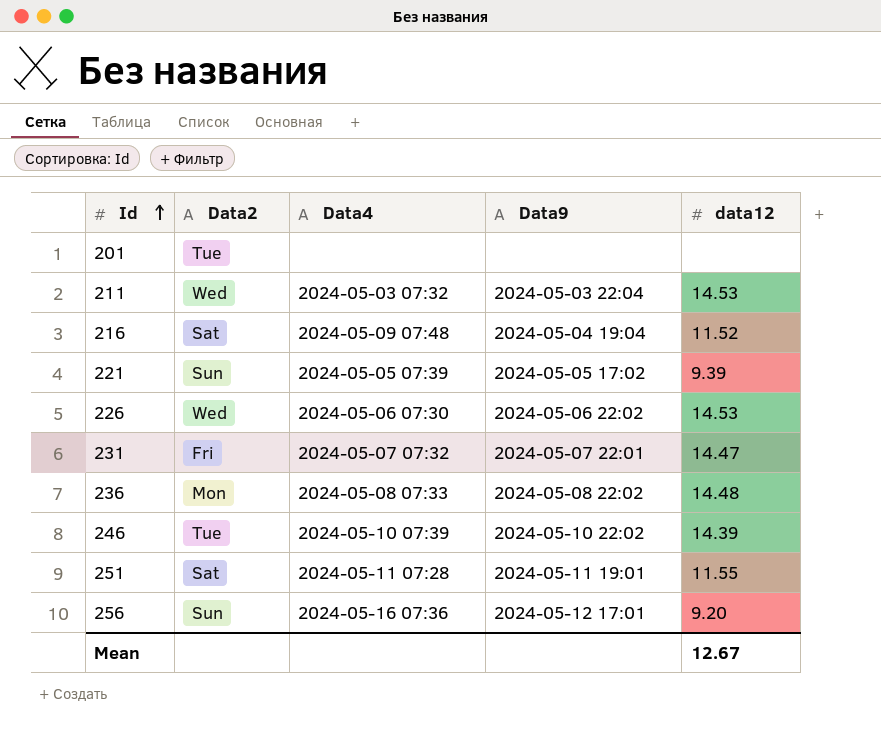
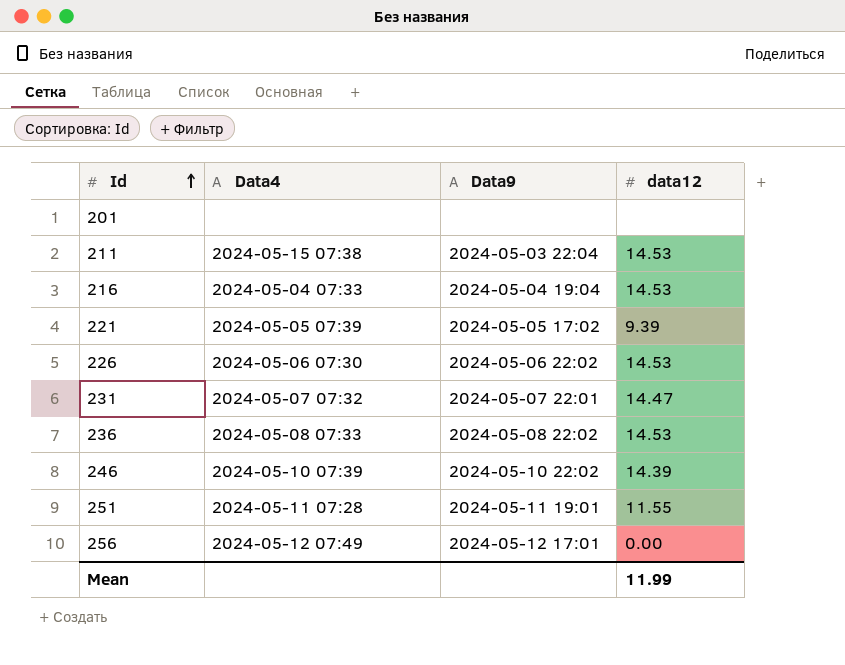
column Data2 | position: 2 -> none
211 | Data4: 2024-05-03 07:32 -> 2024-05-15 07:38
216 | Data4: 2024-05-09 07:48 -> 2024-05-04 07:33
216 | data12: 11.52 -> 14.53
236 | data12: 14.48 -> 14.53
256 | Data4: 2024-05-16 07:36 -> 2024-05-12 07:49
256 | data12: 9.20 -> 0.00
Mean | data12: 12.67 -> 11.99

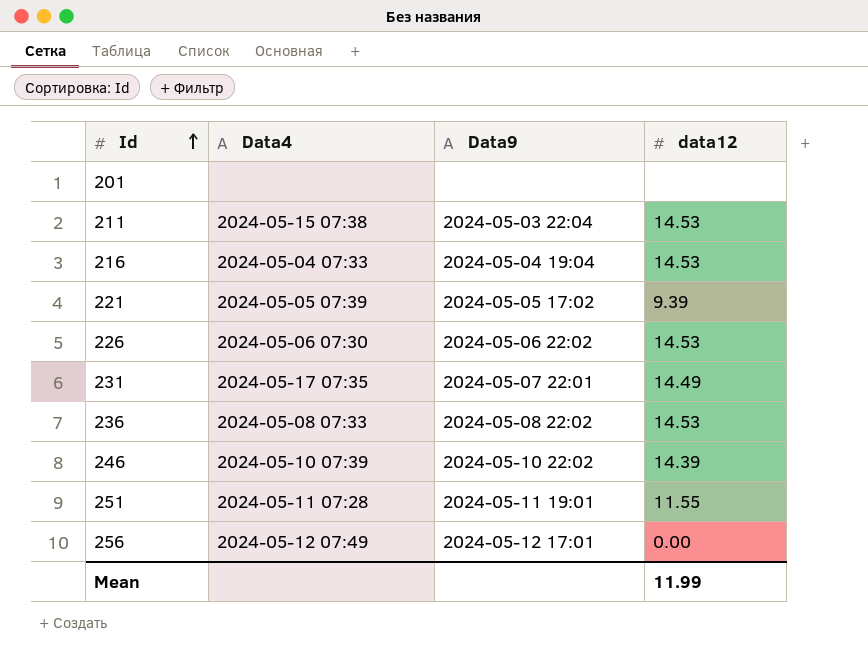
231 | Data4: 2024-05-07 07:32 -> 2024-05-17 07:35
231 | data12: 14.47 -> 14.49

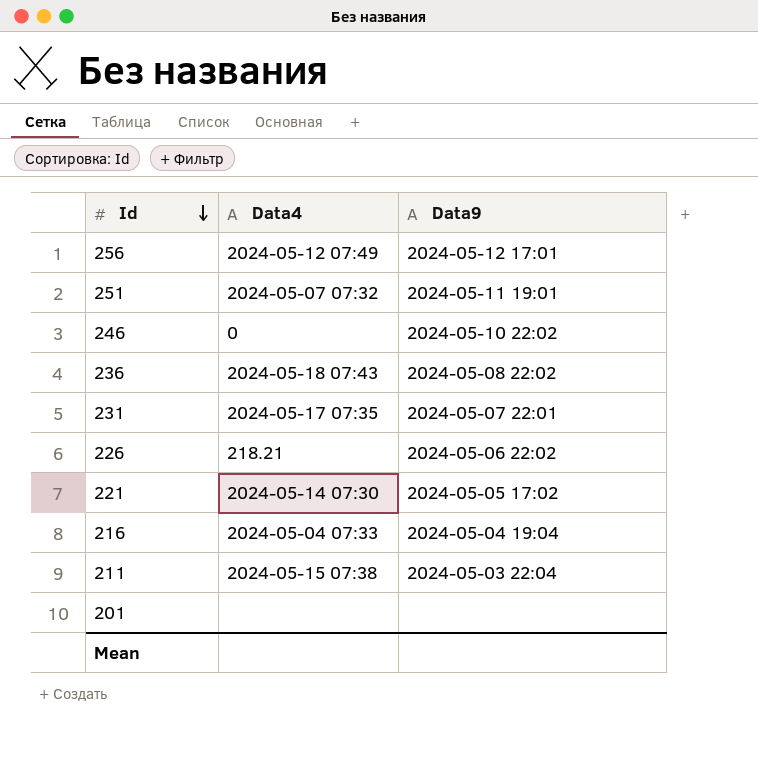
row order: Id ascending -> Id descending
column data12 | position: 4 -> none
251 | Data4: 2024-05-11 07:28 -> 2024-05-07 07:32
246 | Data4: 2024-05-10 07:39 -> 0
236 | Data4: 2024-05-08 07:33 -> 2024-05-18 07:43
226 | Data4: 2024-05-06 07:30 -> 218.21
221 | Data4: 2024-05-05 07:39 -> 2024-05-14 07:30

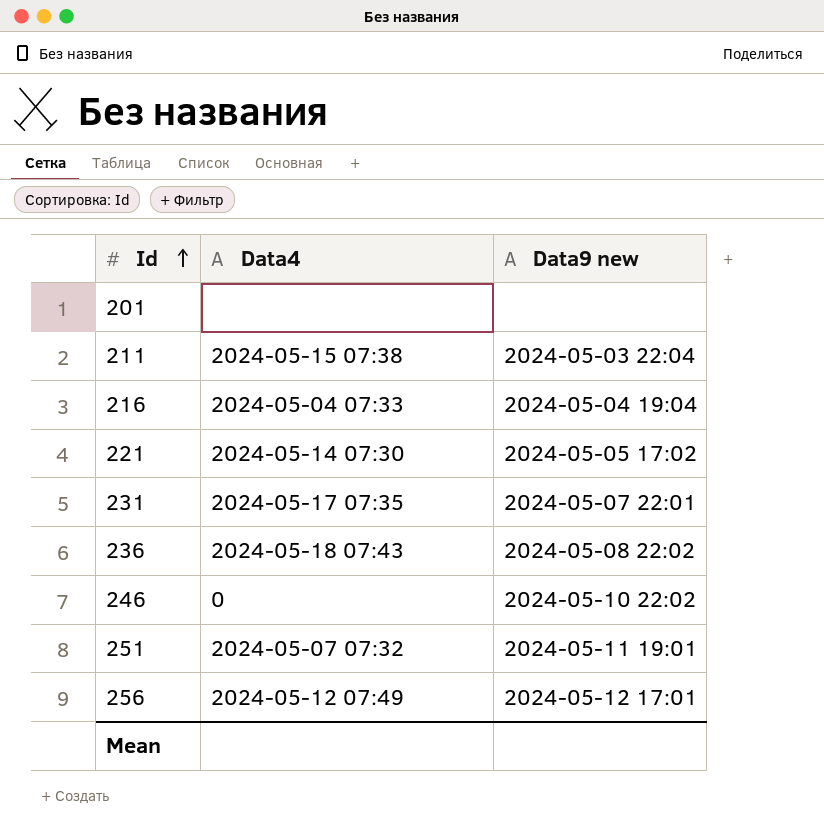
row order: Id descending -> Id ascending
column name: Data9 -> Data9 new
row 226: 218.21 | 2024-05-06 22:02 -> none

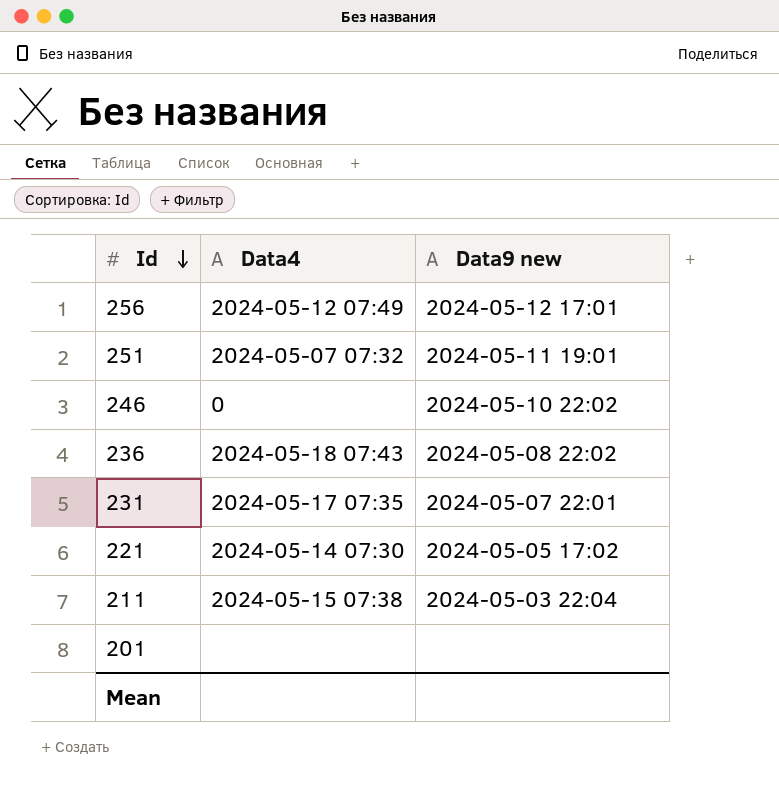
row order: Id ascending -> Id descending
row 216: 2024-05-04 07:33 | 2024-05-04 19:04 -> none

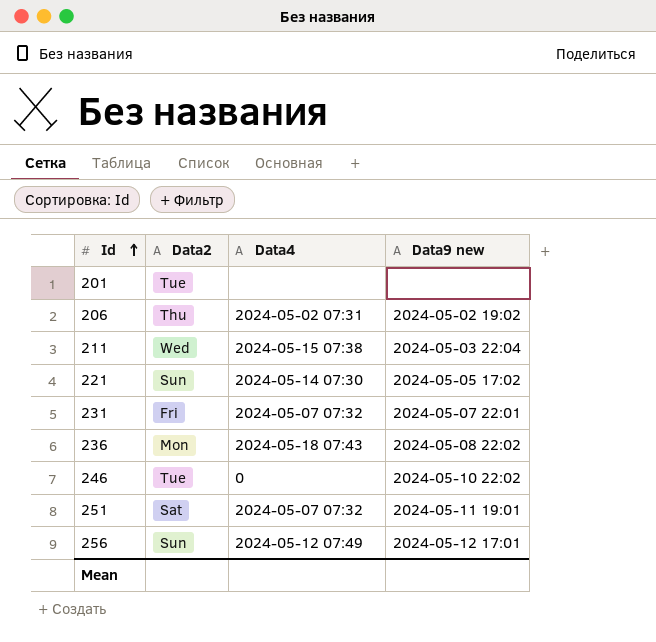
row order: Id descending -> Id ascending
column Data2 | position: none -> 2
row 206: none -> Thu | 2024-05-02 07:31 | 2024-05-02 19:02
231 | Data4: 2024-05-17 07:35 -> 2024-05-07 07:32

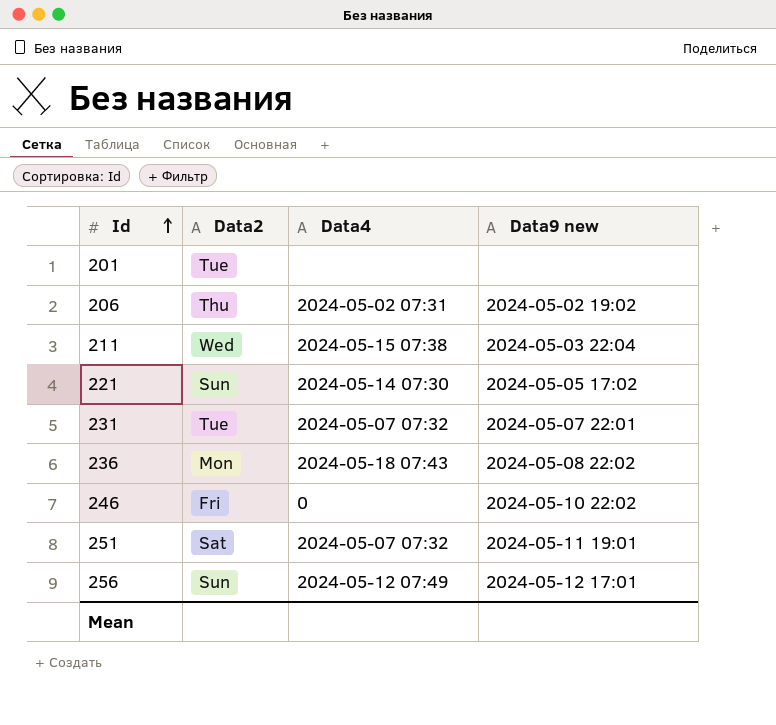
231 | Data2: Fri -> Tue
246 | Data2: Tue -> Fri

